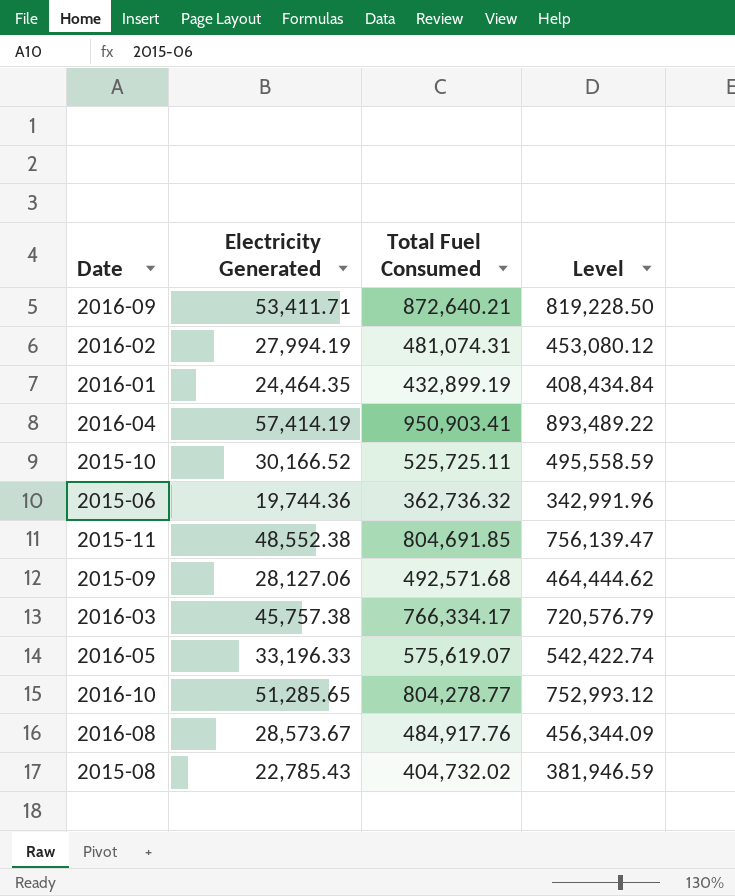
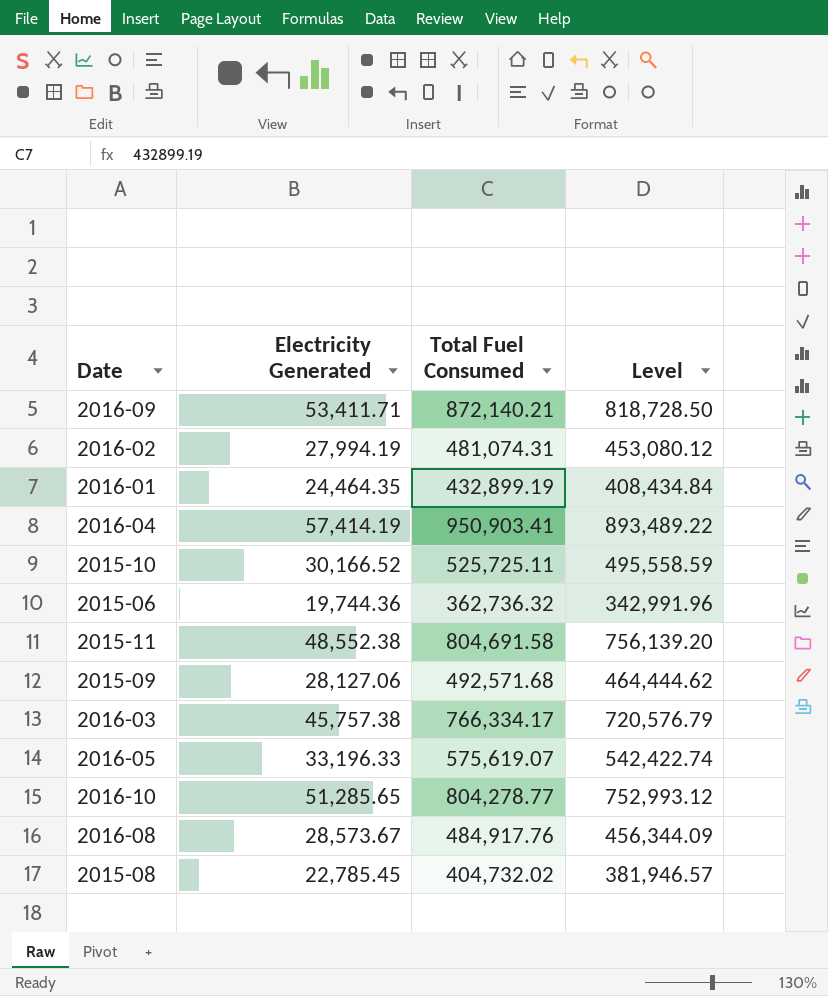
2016-09 | Total Fuel Consumed: 872,640.21 -> 872,140.21
2016-09 | Level: 819,228.50 -> 818,728.50
2015-11 | Total Fuel Consumed: 804,691.85 -> 804,691.58
2015-11 | Level: 756,139.47 -> 756,139.20
2015-08 | Electricity Generated: 22,785.43 -> 22,785.45
2015-08 | Level: 381,946.59 -> 381,946.57

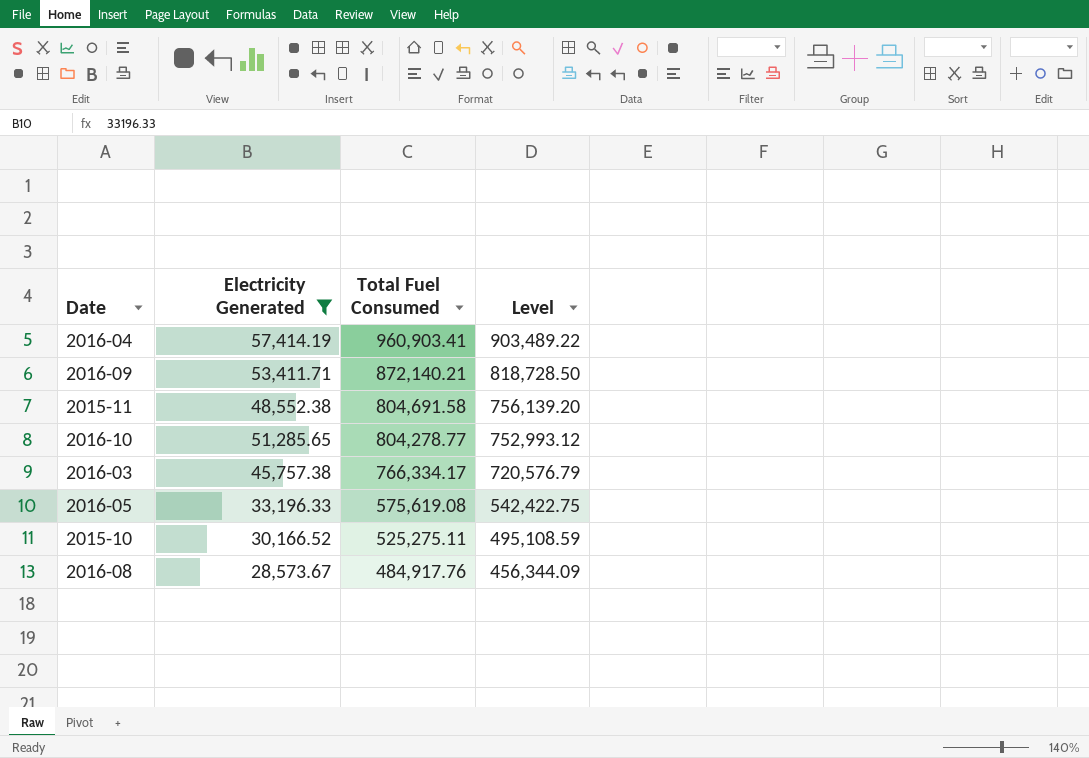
filter: none -> Electricity Generated >= 28,573.67
row order: none -> Total Fuel Consumed descending
2016-04 | Total Fuel Consumed: 950,903.41 -> 960,903.41
2016-04 | Level: 893,489.22 -> 903,489.22
2016-05 | Total Fuel Consumed: 575,619.07 -> 575,619.08
2016-05 | Level: 542,422.74 -> 542,422.75
2015-10 | Total Fuel Consumed: 525,725.11 -> 525,275.11
2015-10 | Level: 495,558.59 -> 495,108.59

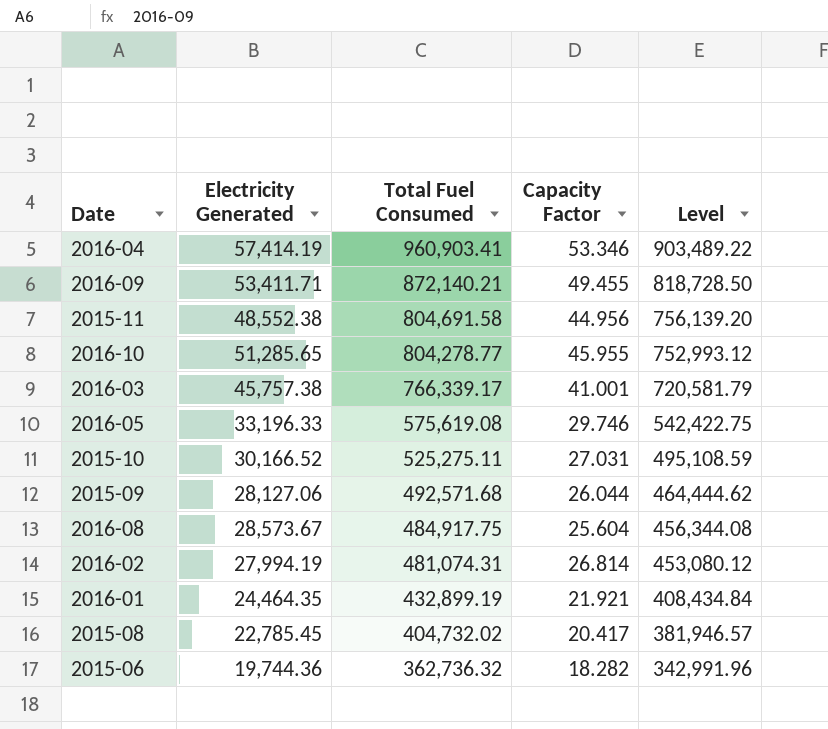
filter: Electricity Generated >= 28,573.67 -> none
column Capacity Factor | position: none -> 4
2016-03 | Total Fuel Consumed: 766,334.17 -> 766,339.17
2016-03 | Level: 720,576.79 -> 720,581.79
2016-08 | Total Fuel Consumed: 484,917.76 -> 484,917.75
2016-08 | Level: 456,344.09 -> 456,344.08

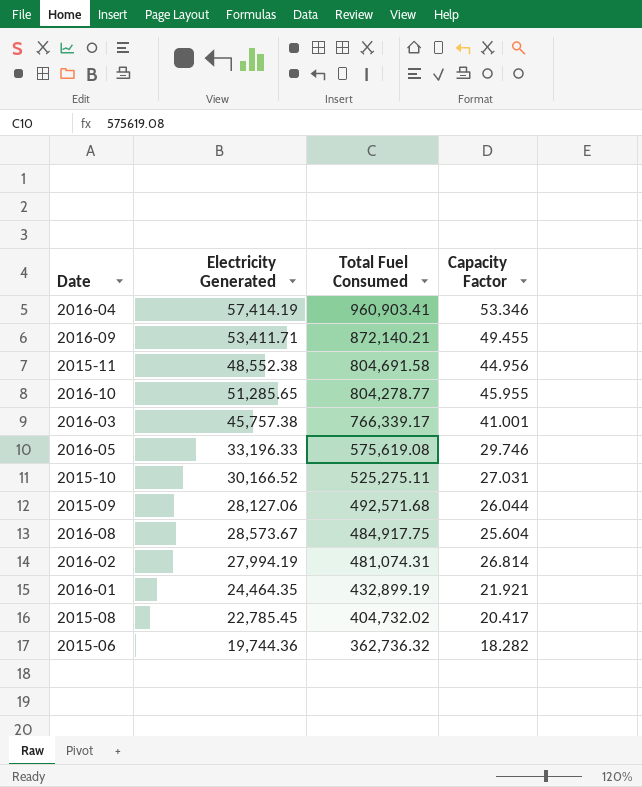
column Level | formula: [Total Fuel Consumed] - [Electricity Generated] -> none

